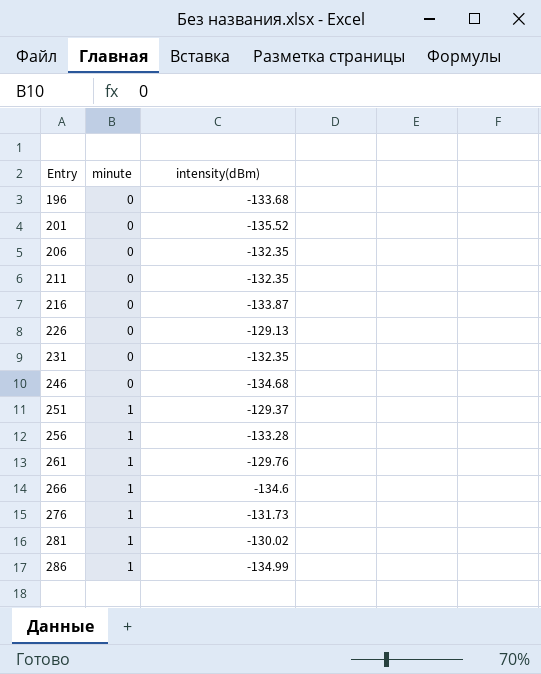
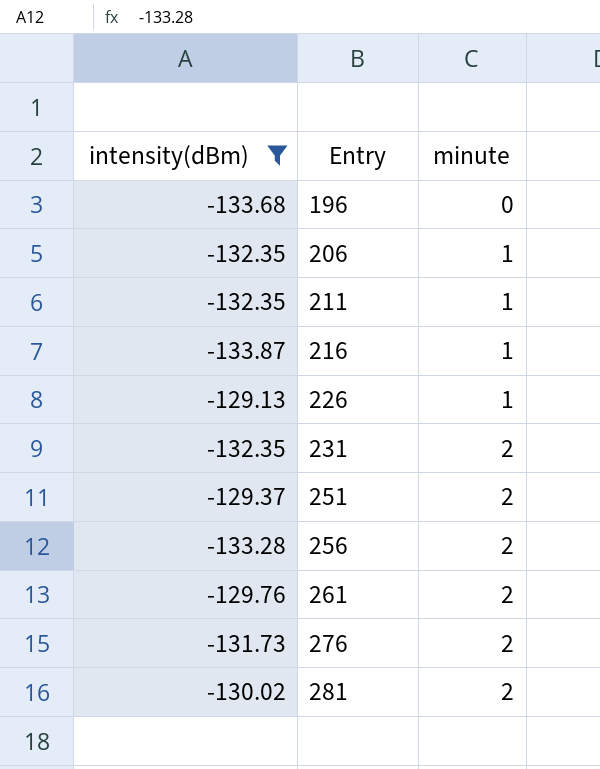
filter: none -> intensity(dBm) >= -133.87
column intensity(dBm) | position: 3 -> 1
206 | minute: 0 -> 1
211 | minute: 0 -> 1
216 | minute: 0 -> 1
226 | minute: 0 -> 1
231 | minute: 0 -> 2
251 | minute: 1 -> 2
256 | minute: 1 -> 2
261 | minute: 1 -> 2
276 | minute: 1 -> 2
281 | minute: 1 -> 2

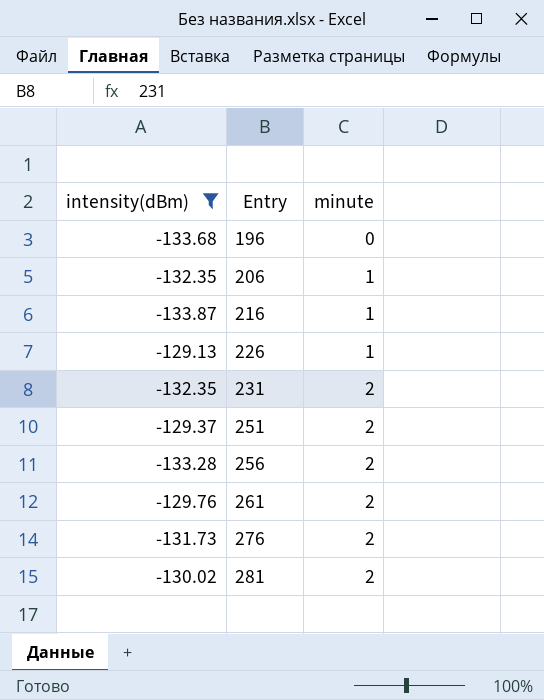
row 211: -132.35 | 1 -> none

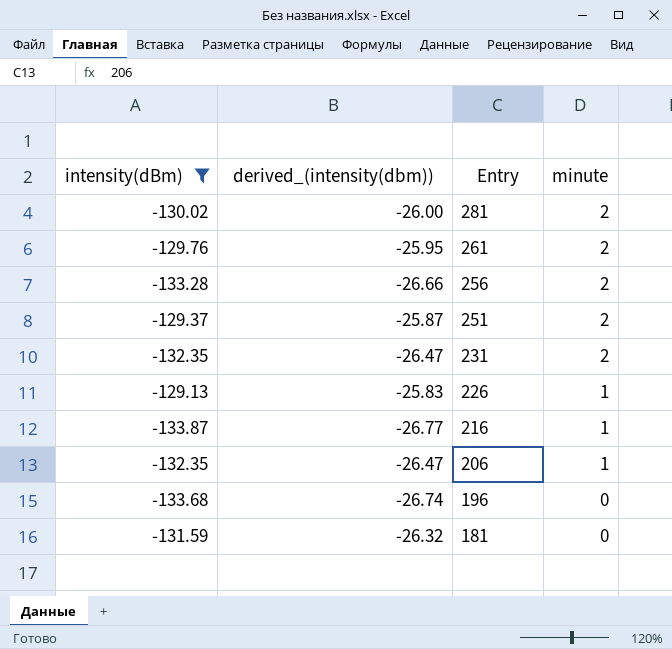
row order: Entry ascending -> Entry descending
column derived_(intensity(dbm)) | formula: none -> [intensity(dBm)] * 0.2
row 276: -131.73 | 2 -> none
row 181: none -> -131.59 | -26.32 | 0

